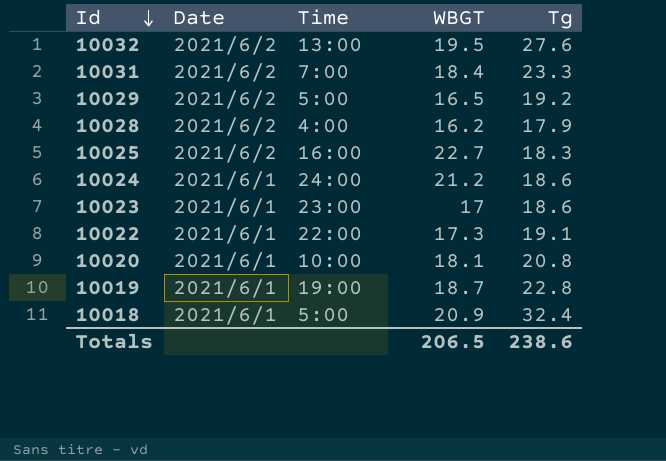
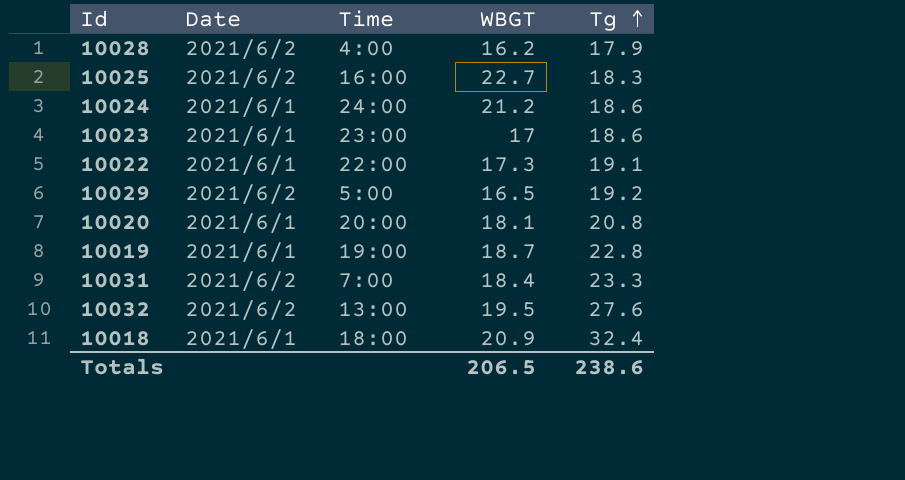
row order: Id descending -> Tg ascending
10020 | Time: 10:00 -> 20:00
10018 | Time: 5:00 -> 18:00

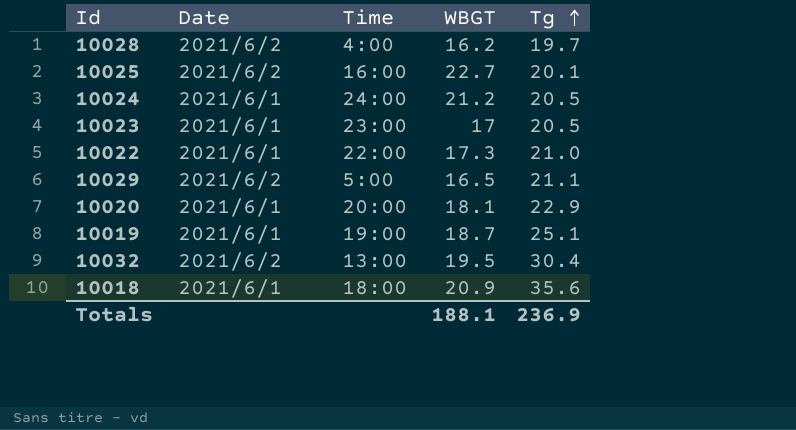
row 10031: 2021/6/2 | 7:00 | 18.4 | 23.3 -> none
10028 | Tg: 17.9 -> 19.7
10025 | Tg: 18.3 -> 20.1
10024 | Tg: 18.6 -> 20.5
10023 | Tg: 18.6 -> 20.5
10022 | Tg: 19.1 -> 21.0
10029 | Tg: 19.2 -> 21.1
10020 | Tg: 20.8 -> 22.9
10019 | Tg: 22.8 -> 25.1
10032 | Tg: 27.6 -> 30.4
10018 | Tg: 32.4 -> 35.6
Totals | WBGT: 206.5 -> 188.1
Totals | Tg: 238.6 -> 236.9

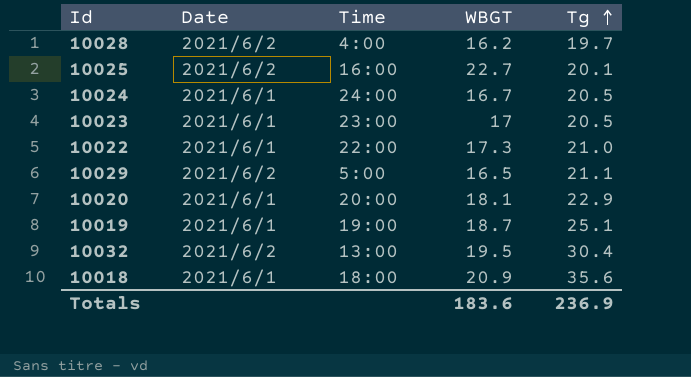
10024 | WBGT: 21.2 -> 16.7
Totals | WBGT: 188.1 -> 183.6

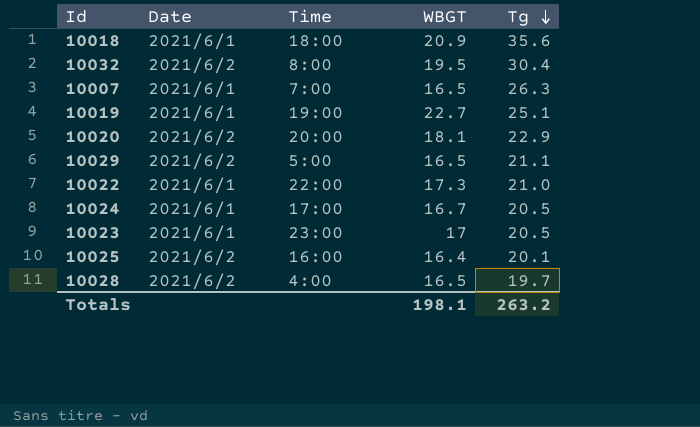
row order: Tg ascending -> Tg descending
10032 | Time: 13:00 -> 8:00
row 10007: none -> 2021/6/1 | 7:00 | 16.5 | 26.3
10019 | WBGT: 18.7 -> 22.7
10020 | Date: 2021/6/1 -> 2021/6/2
10024 | Time: 24:00 -> 17:00
10025 | WBGT: 22.7 -> 16.4
10028 | WBGT: 16.2 -> 16.5
Totals | WBGT: 183.6 -> 198.1
Totals | Tg: 236.9 -> 263.2

